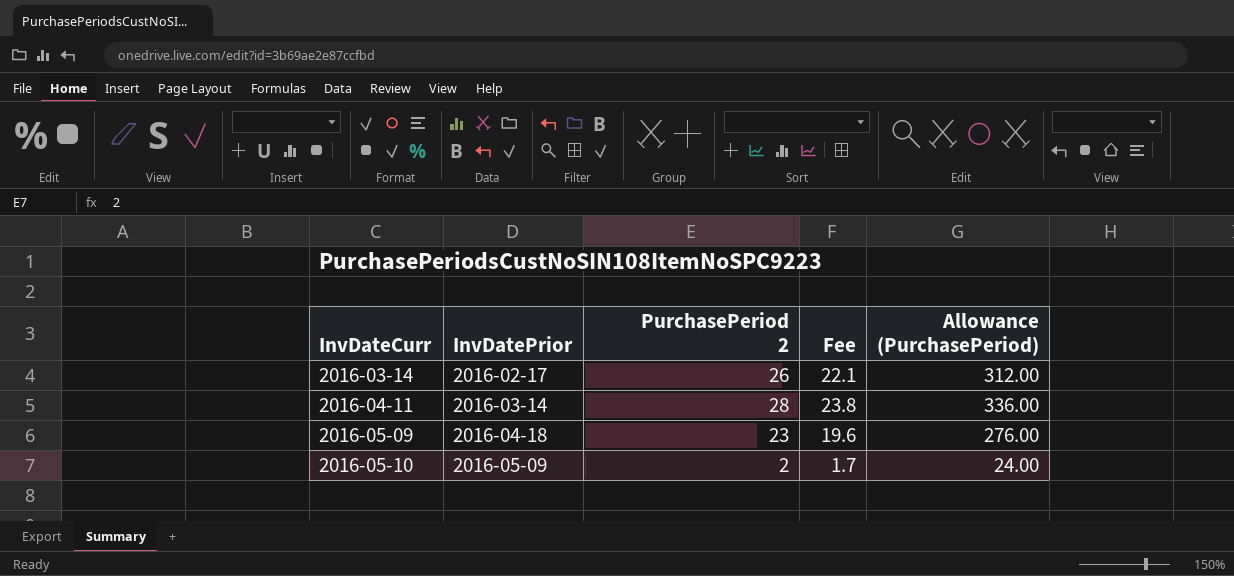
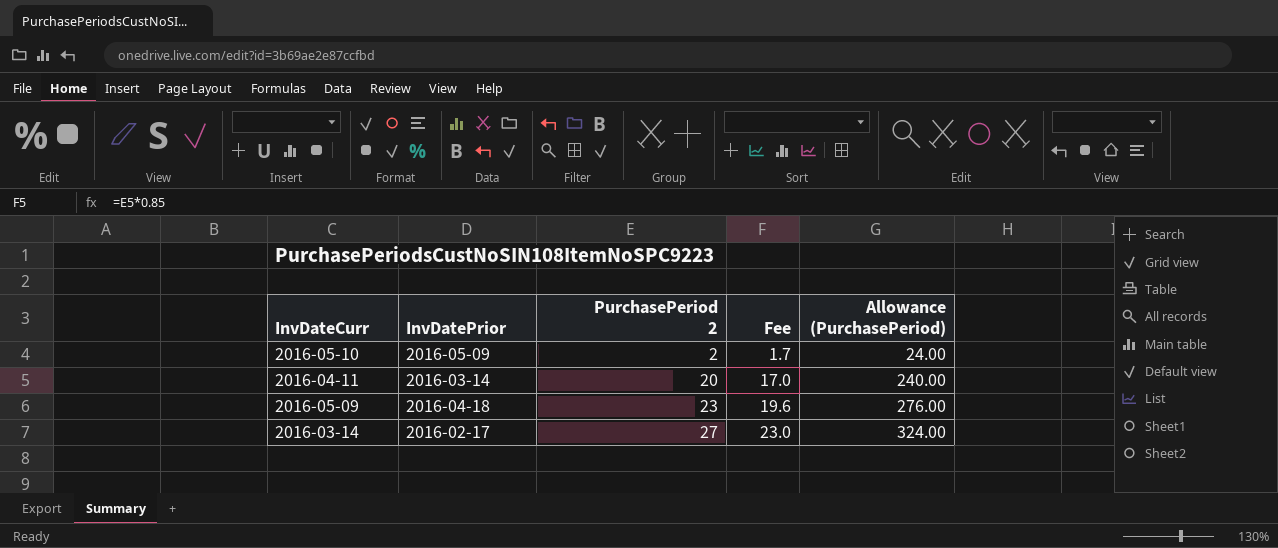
row order: InvDateCurr ascending -> PurchasePeriod 2 ascending
2016-04-11 | PurchasePeriod 2: 28 -> 20
2016-04-11 | Fee: 23.8 -> 17.0
2016-04-11 | Allowance (PurchasePeriod): 336.00 -> 240.00
2016-03-14 | PurchasePeriod 2: 26 -> 27
2016-03-14 | Fee: 22.1 -> 23.0
2016-03-14 | Allowance (PurchasePeriod): 312.00 -> 324.00

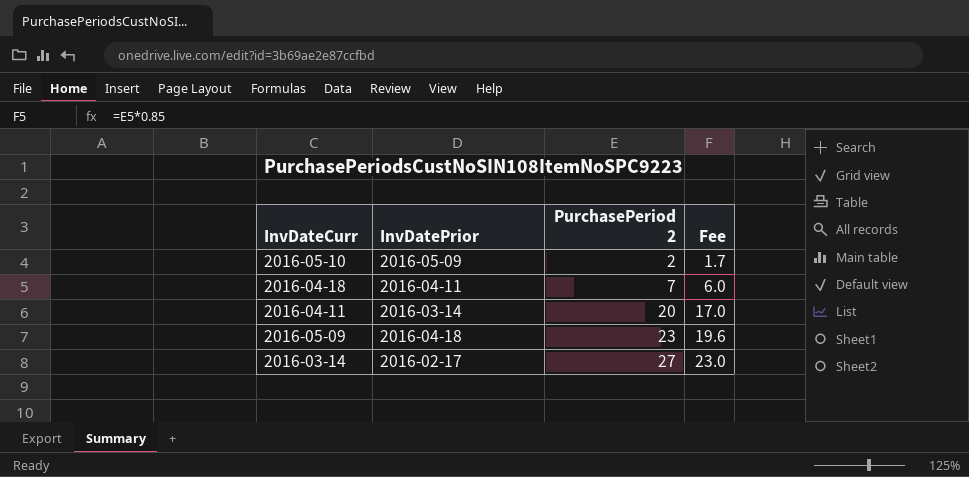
column Allowance (PurchasePeriod) | formula: [PurchasePeriod 2] * 12 -> none
row 2016-04-18: none -> 2016-04-11 | 7 | 6.0

